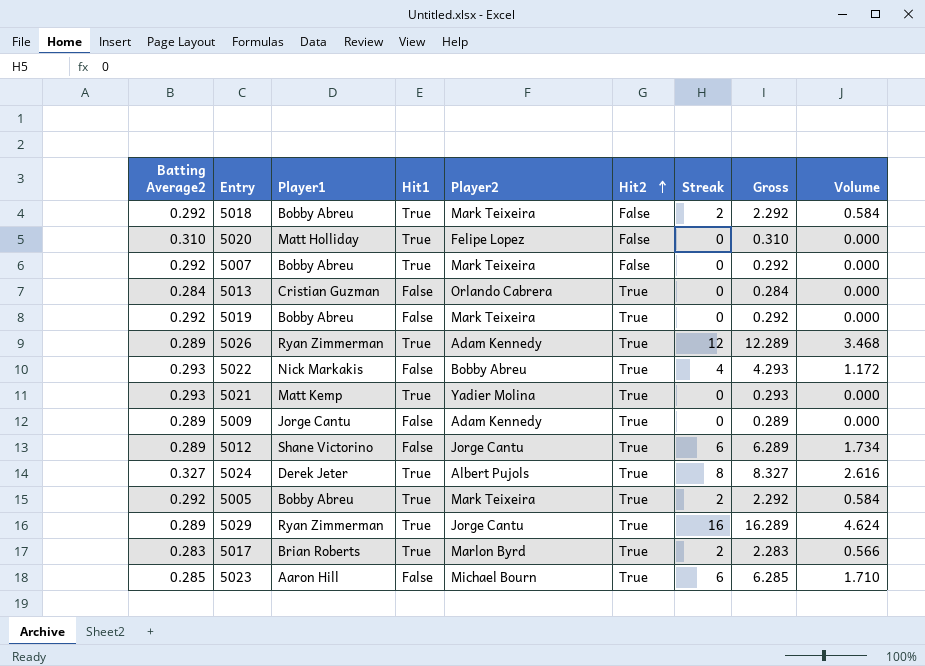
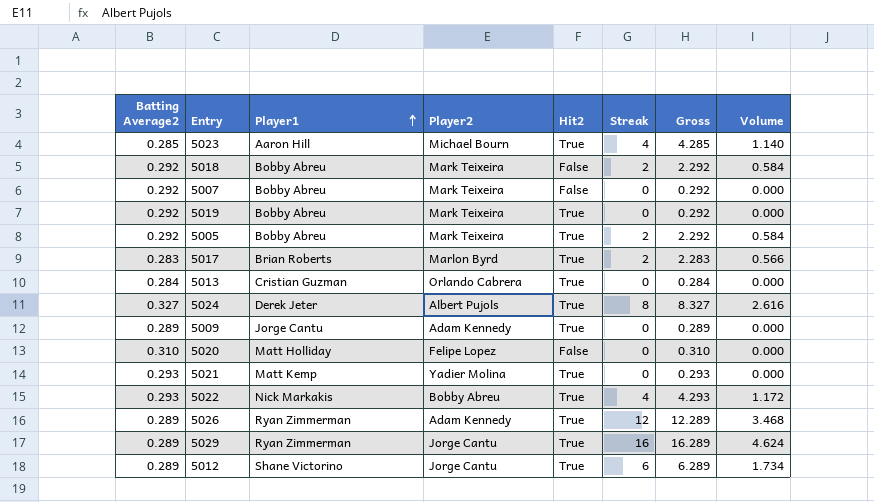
row order: Hit2 ascending -> Player1 ascending
column Hit1 | position: 4 -> none
5023 | Streak: 6 -> 4
5023 | Gross: 6.285 -> 4.285
5023 | Volume: 1.710 -> 1.140

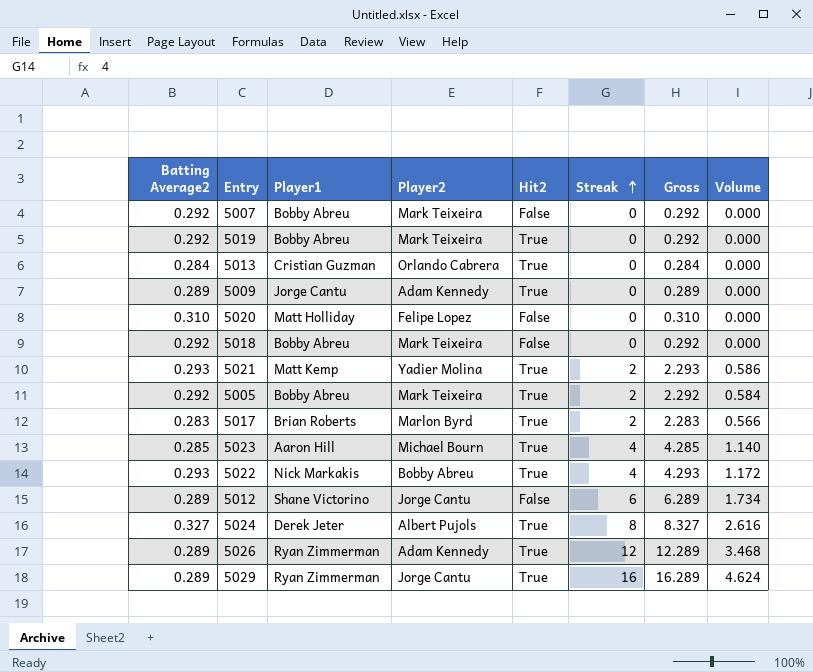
row order: Player1 ascending -> Streak ascending
5018 | Streak: 2 -> 0
5018 | Gross: 2.292 -> 0.292
5018 | Volume: 0.584 -> 0.000
5021 | Streak: 0 -> 2
5021 | Gross: 0.293 -> 2.293
5021 | Volume: 0.000 -> 0.586
5012 | Hit2: True -> False

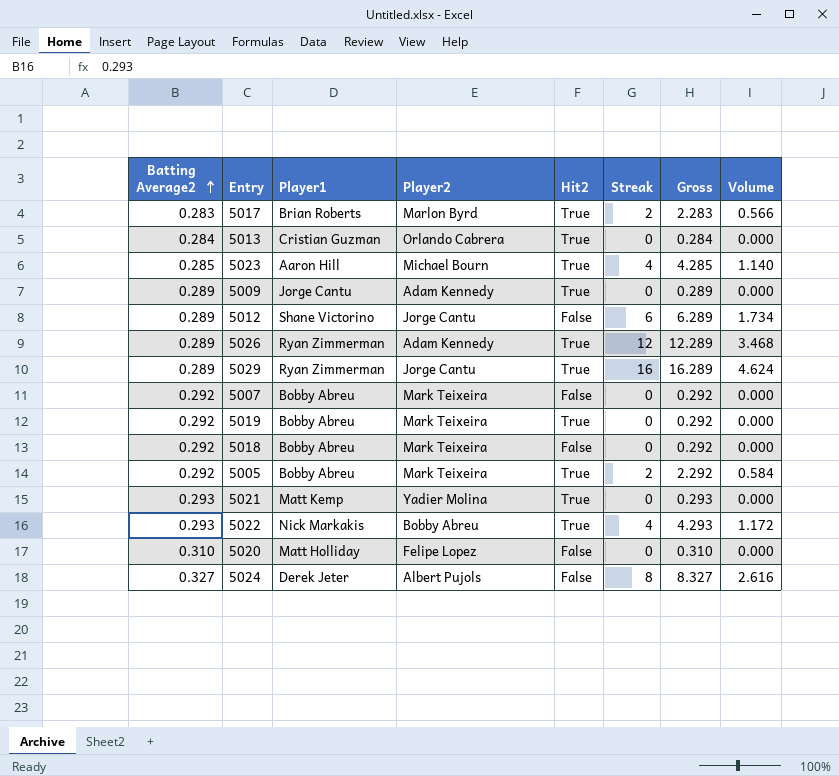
row order: Streak ascending -> Batting Average2 ascending
5021 | Streak: 2 -> 0
5021 | Gross: 2.293 -> 0.293
5021 | Volume: 0.586 -> 0.000
5024 | Hit2: True -> False

